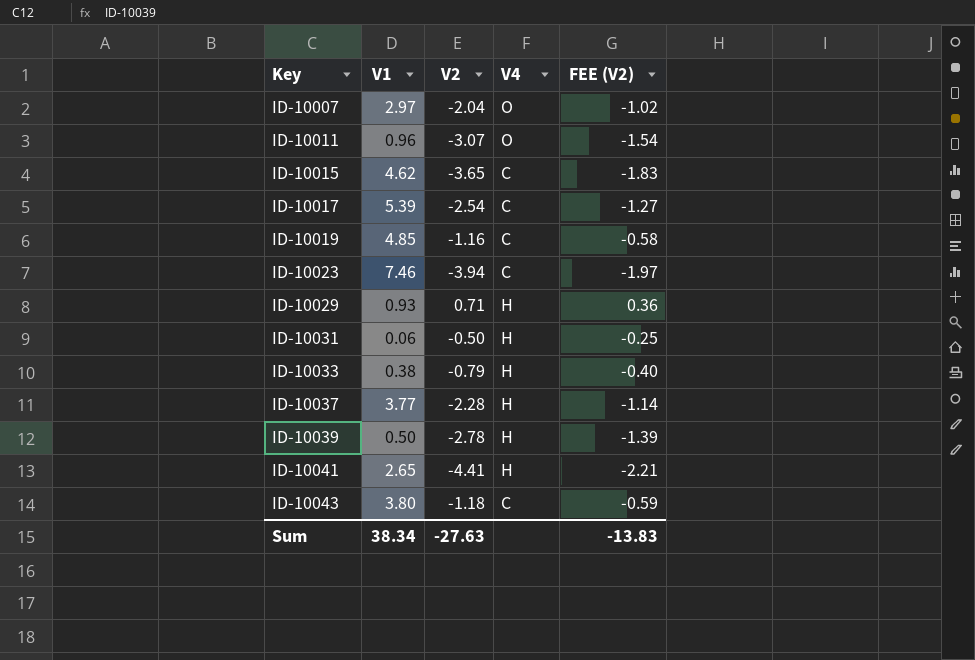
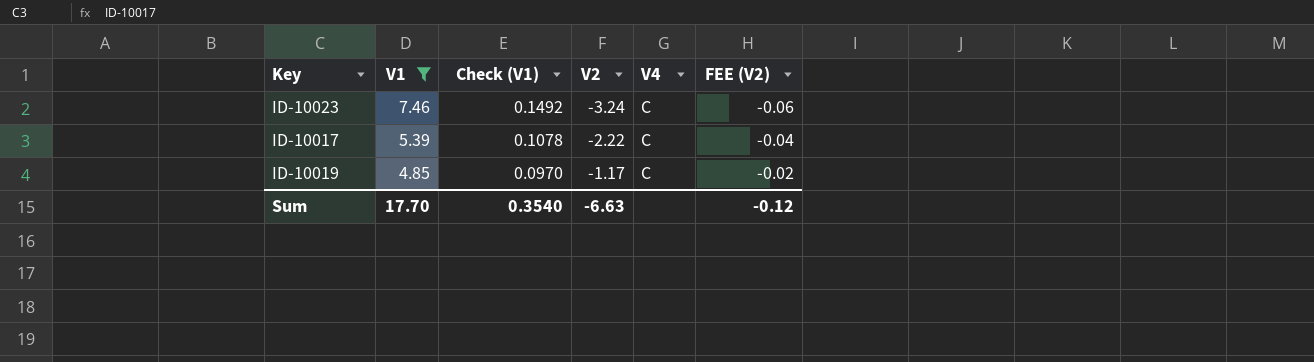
filter: none -> V1 >= 4.85
row order: Key ascending -> V1 descending
column Check (V1) | formula: none -> [V1] * 0.02
column FEE (V2) | formula: [V2] * 0.5 -> [V2] * 0.02
ID-10023 | V2: -3.94 -> -3.24
ID-10017 | V2: -2.54 -> -2.22
ID-10019 | V2: -1.16 -> -1.17
Sum | V1: 38.34 -> 17.70
Sum | V2: -27.63 -> -6.63
Sum | FEE (V2): -13.83 -> -0.12

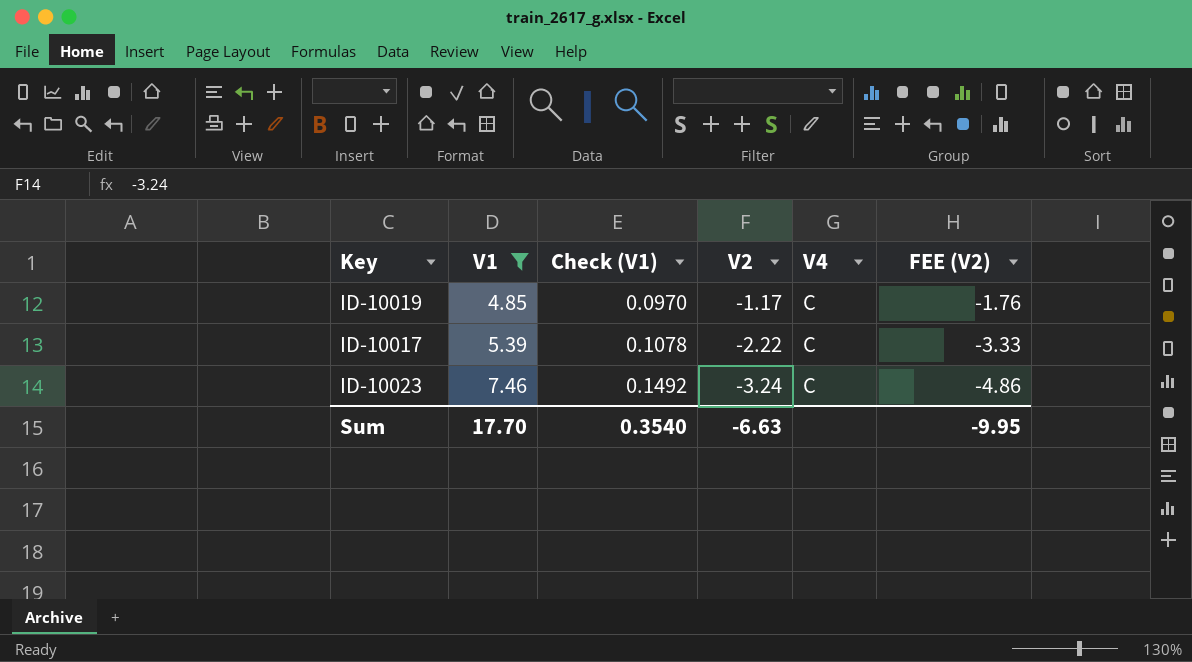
row order: V1 descending -> V1 ascending
column FEE (V2) | formula: [V2] * 0.02 -> [V2] * 1.5
Sum | FEE (V2): -0.12 -> -9.95

